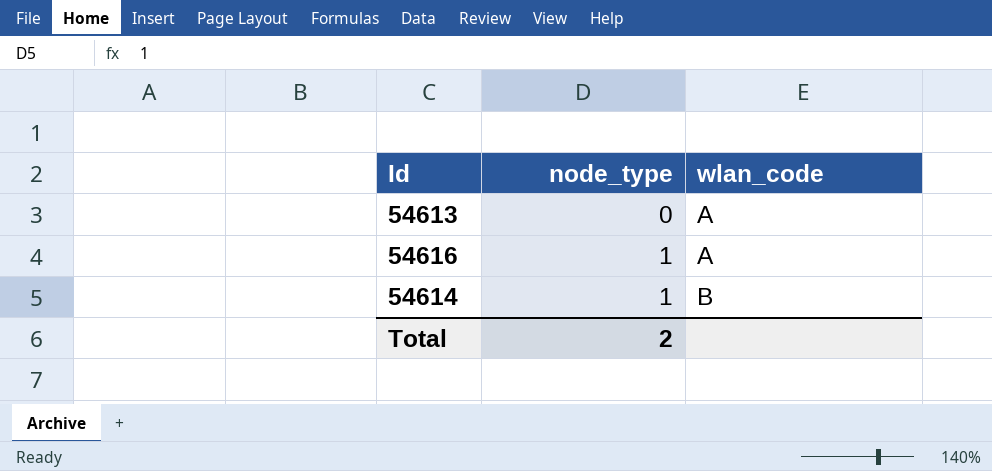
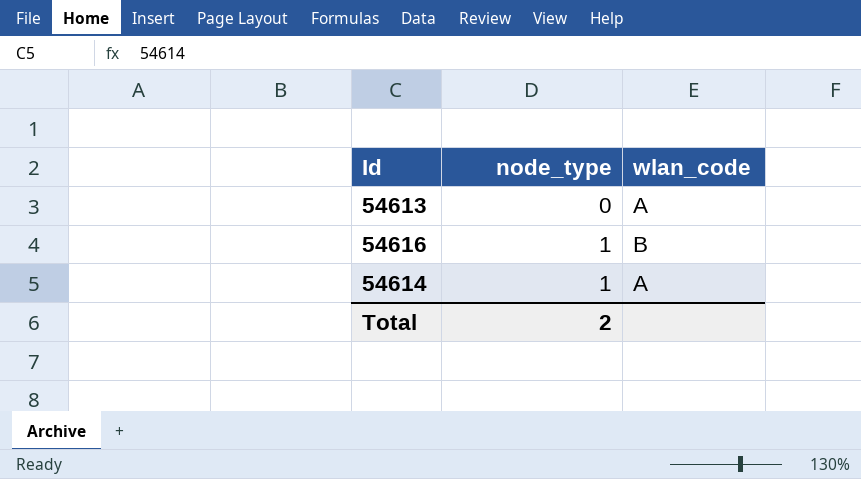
54616 | wlan_code: A -> B
54614 | wlan_code: B -> A

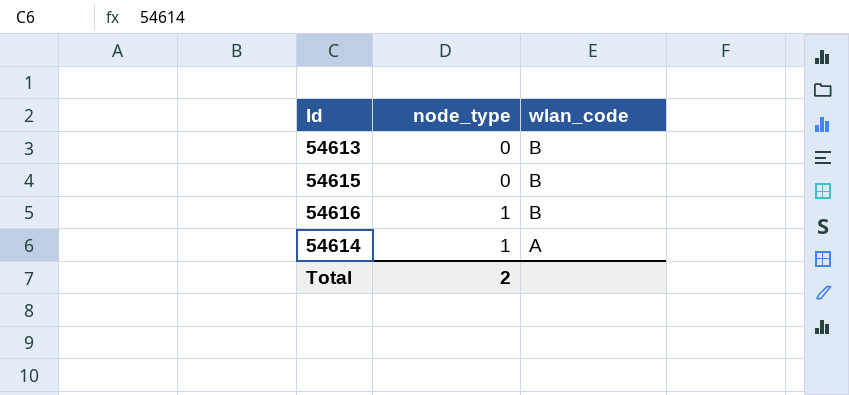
54613 | wlan_code: A -> B
row 54615: none -> 0 | B

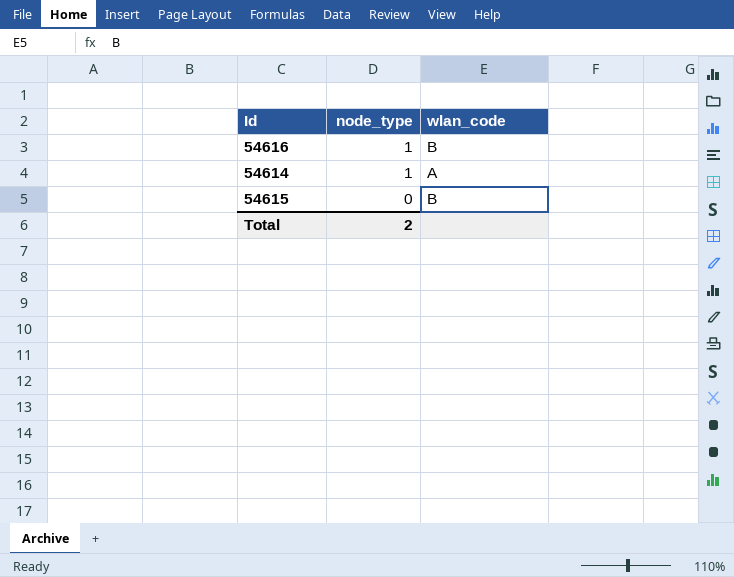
row order: node_type ascending -> node_type descending
row 54613: 0 | B -> none

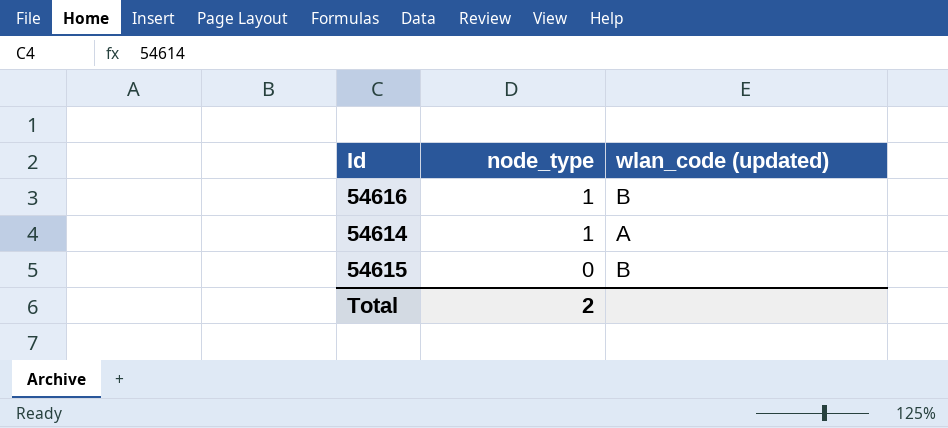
column name: wlan_code -> wlan_code (updated)

